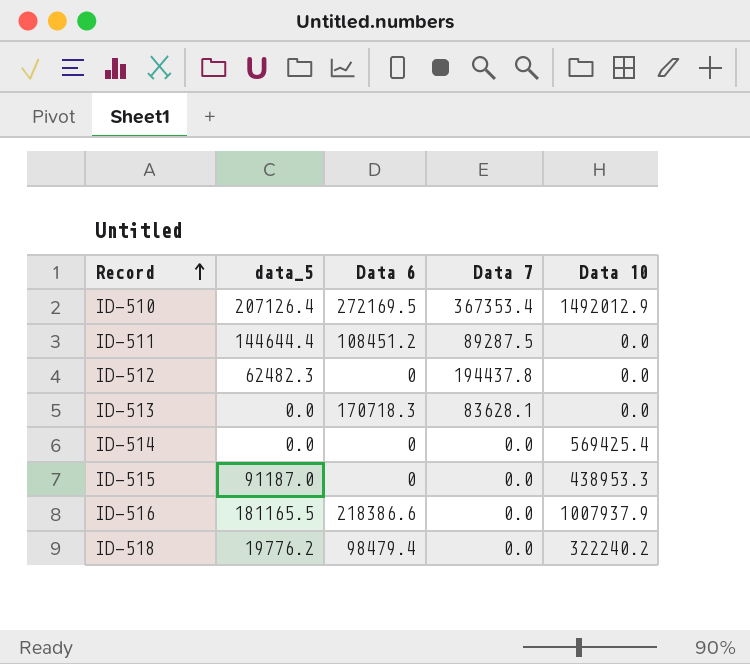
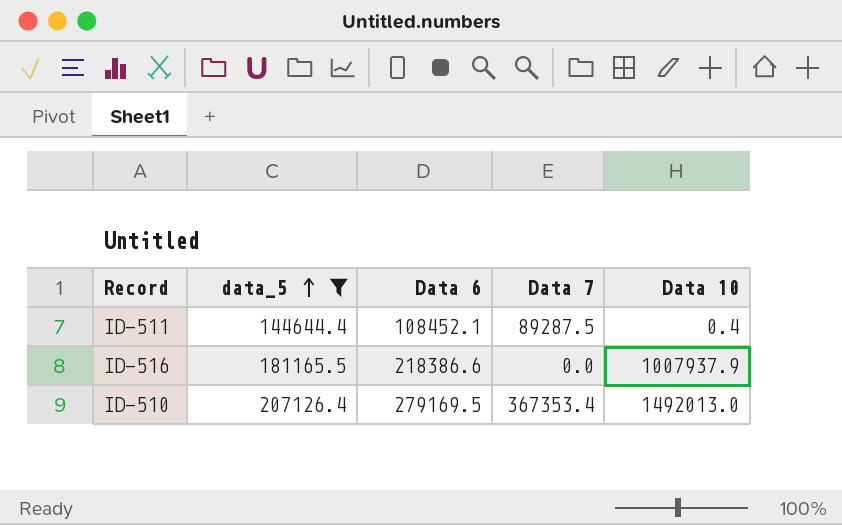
filter: none -> data_5 >= 144644.4
row order: Record ascending -> data_5 ascending
ID-511 | Data 6: 108451.2 -> 108452.1
ID-511 | Data 10: 0.0 -> 0.4
ID-510 | Data 6: 272169.5 -> 279169.5
ID-510 | Data 10: 1492012.9 -> 1492013.0

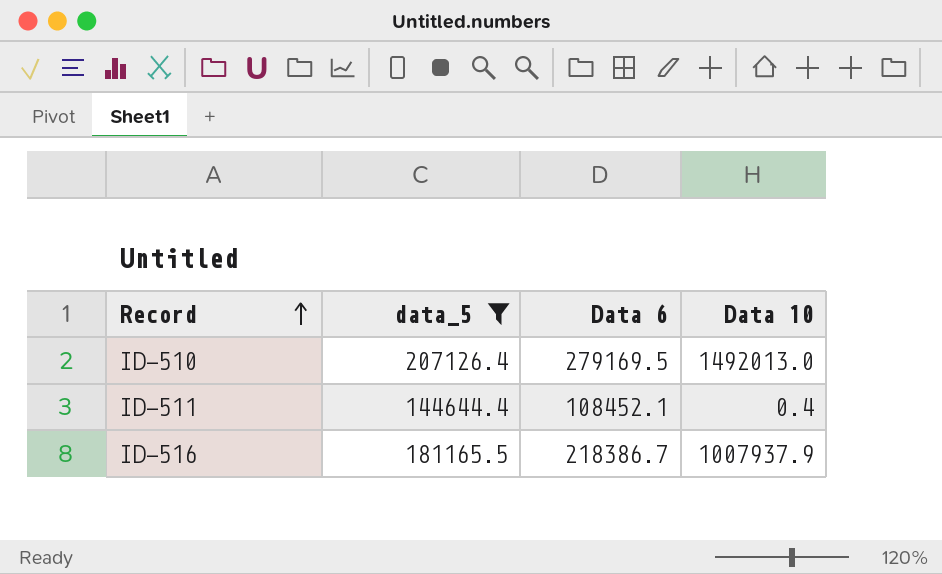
row order: data_5 ascending -> Record ascending
column Data 7 | position: 4 -> none
ID-516 | Data 6: 218386.6 -> 218386.7

